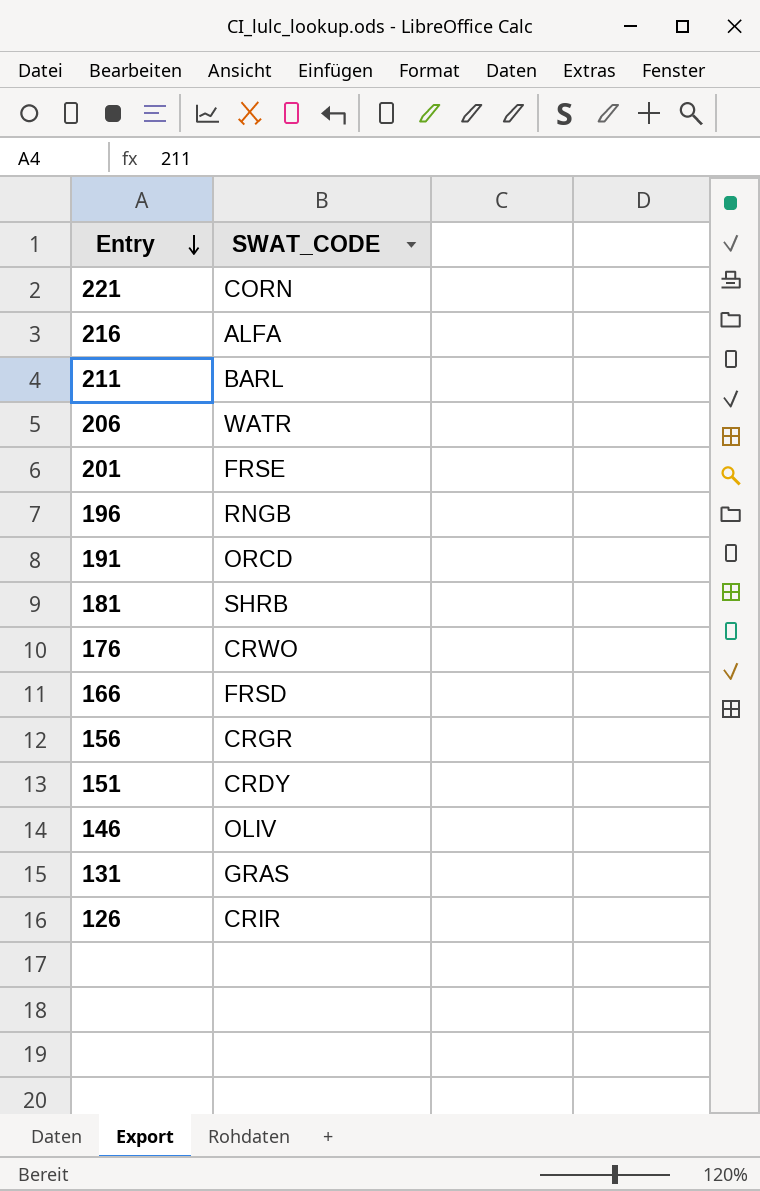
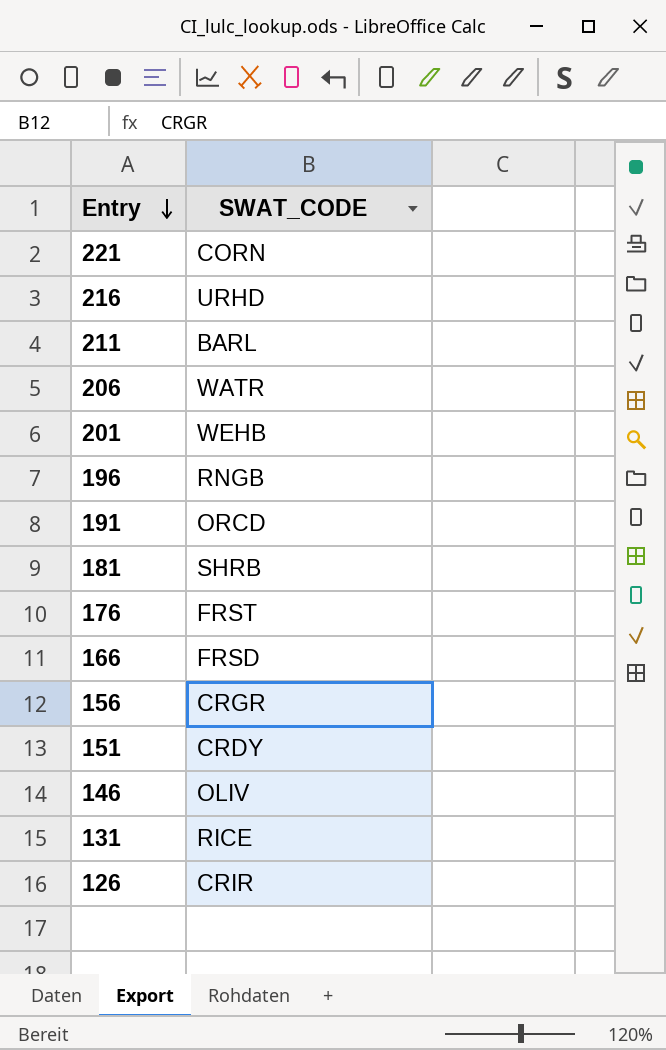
216 | SWAT_CODE: ALFA -> URHD
201 | SWAT_CODE: FRSE -> WEHB
176 | SWAT_CODE: CRWO -> FRST
131 | SWAT_CODE: GRAS -> RICE

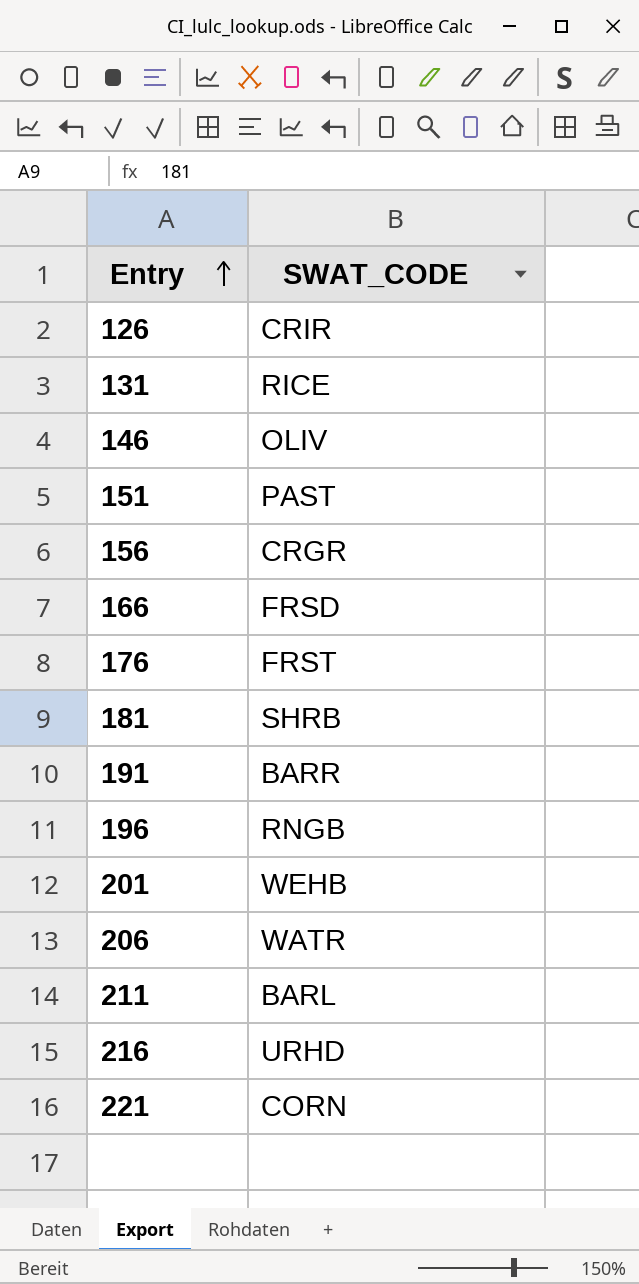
row order: Entry descending -> Entry ascending
151 | SWAT_CODE: CRDY -> PAST
191 | SWAT_CODE: ORCD -> BARR

